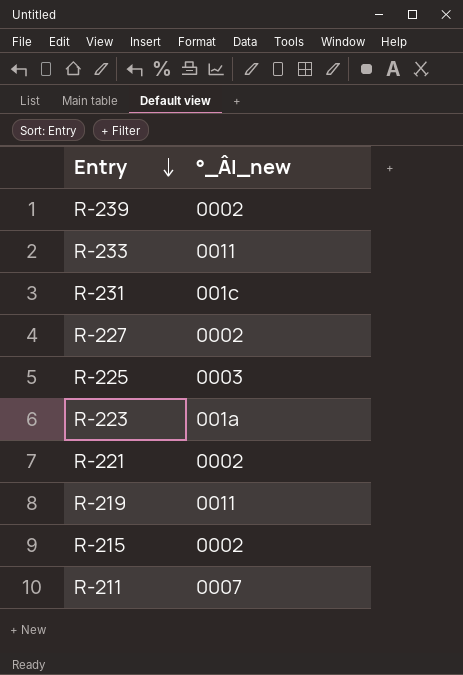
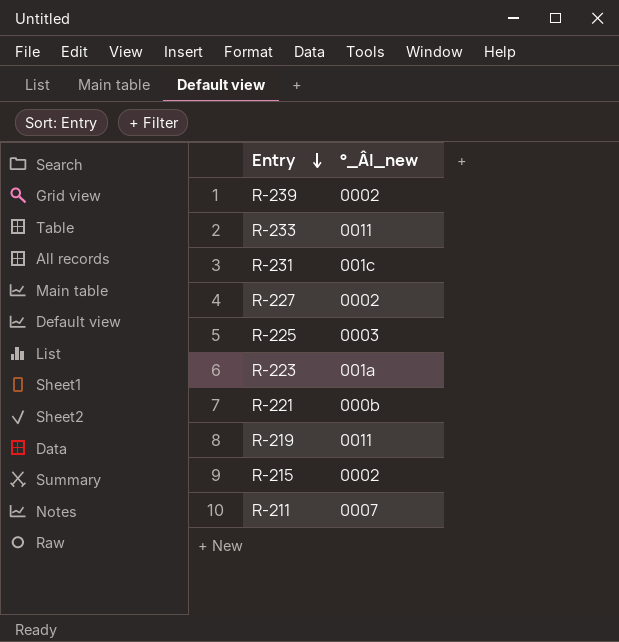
R-221 | °_ÂI_new: 0002 -> 000b

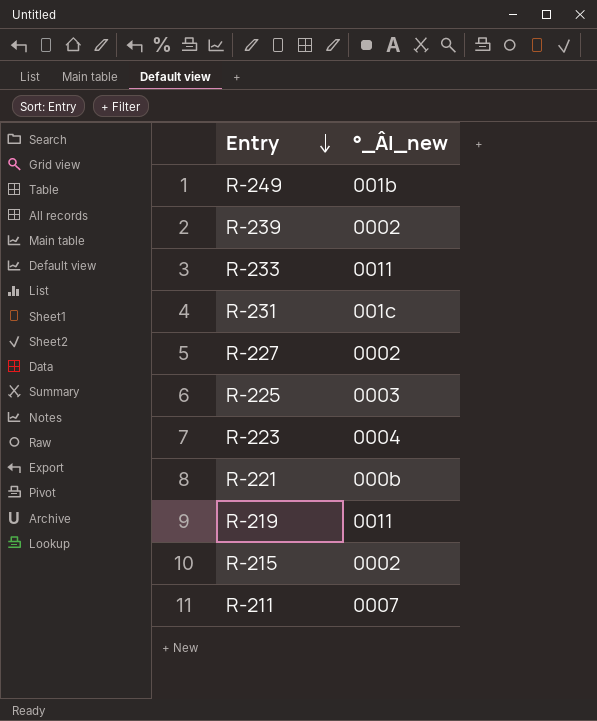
row R-249: none -> 001b
R-223 | °_ÂI_new: 001a -> 0004

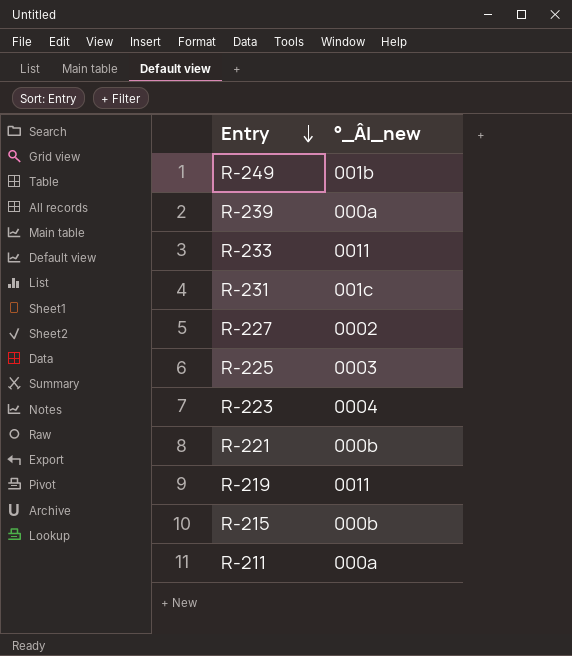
R-239 | °_ÂI_new: 0002 -> 000a
R-215 | °_ÂI_new: 0002 -> 000b
R-211 | °_ÂI_new: 0007 -> 000a

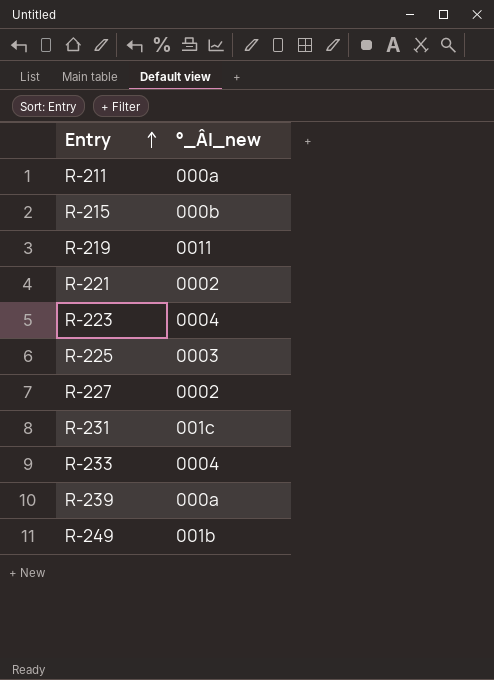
row order: Entry descending -> Entry ascending
R-221 | °_ÂI_new: 000b -> 0002
R-233 | °_ÂI_new: 0011 -> 0004

